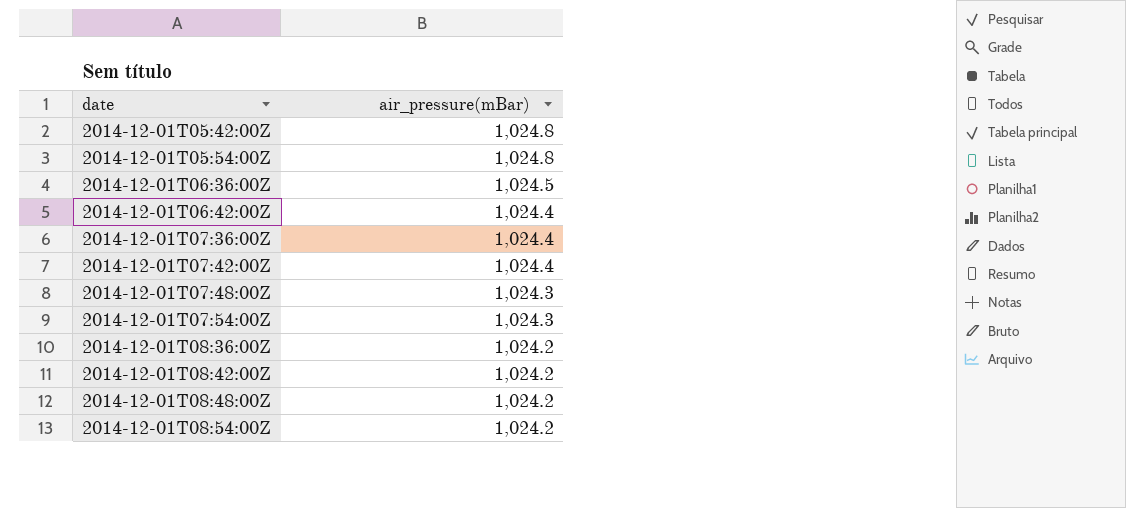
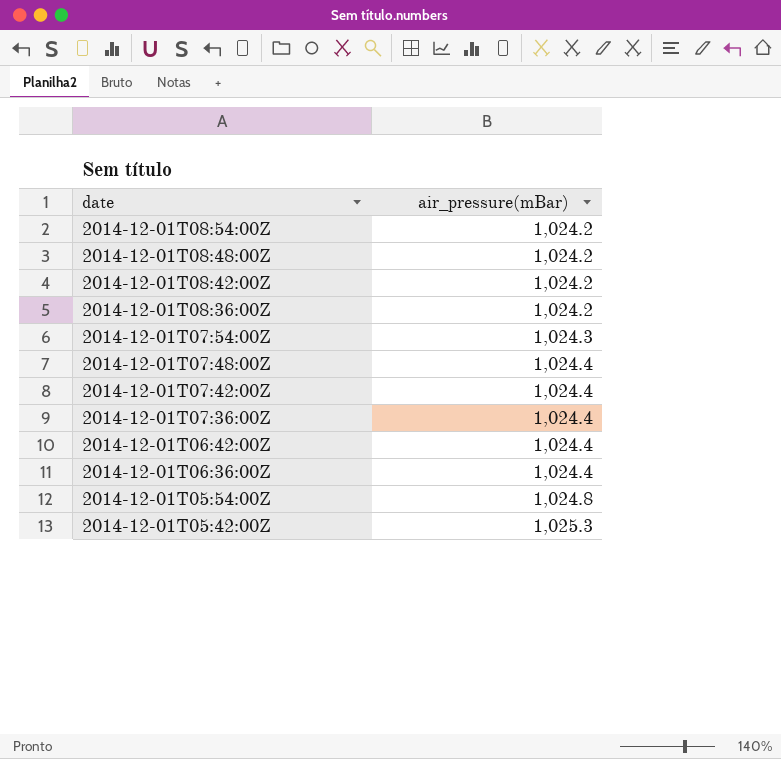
row order: date ascending -> date descending
2014-12-01T07:48:00Z | air_pressure(mBar): 1,024.3 -> 1,024.4
2014-12-01T06:36:00Z | air_pressure(mBar): 1,024.5 -> 1,024.4
2014-12-01T05:42:00Z | air_pressure(mBar): 1,024.8 -> 1,025.3

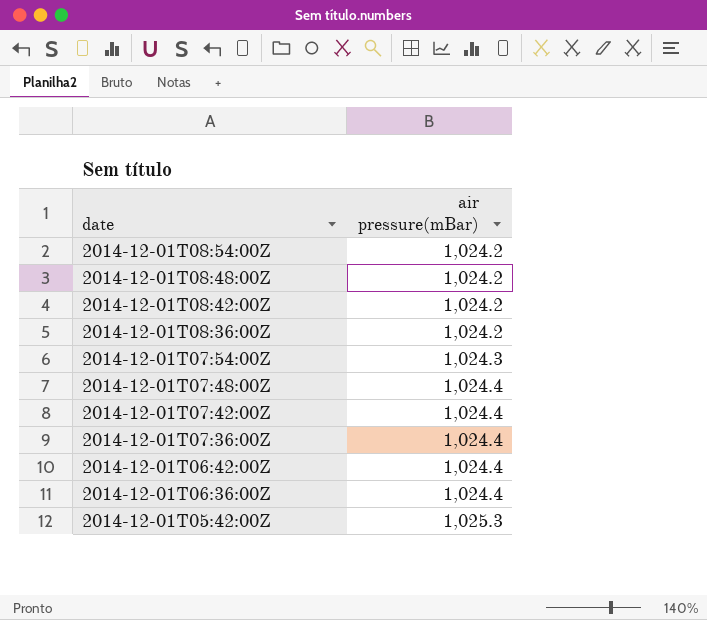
column name: air_pressure(mBar) -> air pressure(mBar)
row 2014-12-01T05:54:00Z: 1,024.8 -> none

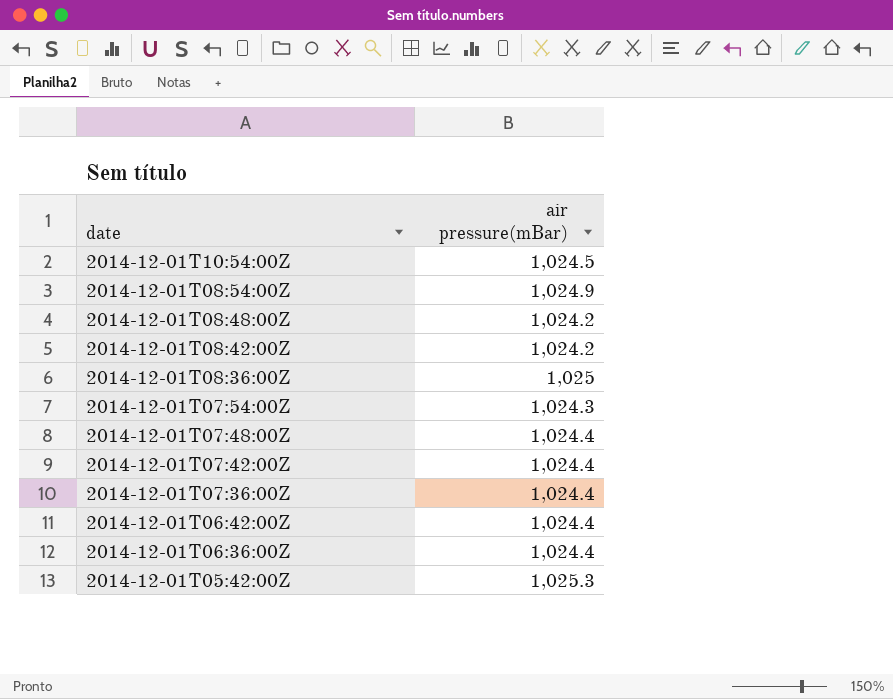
row 2014-12-01T10:54:00Z: none -> 1,024.5
2014-12-01T08:54:00Z | air pressure(mBar): 1,024.2 -> 1,024.9
2014-12-01T08:36:00Z | air pressure(mBar): 1,024.2 -> 1,025

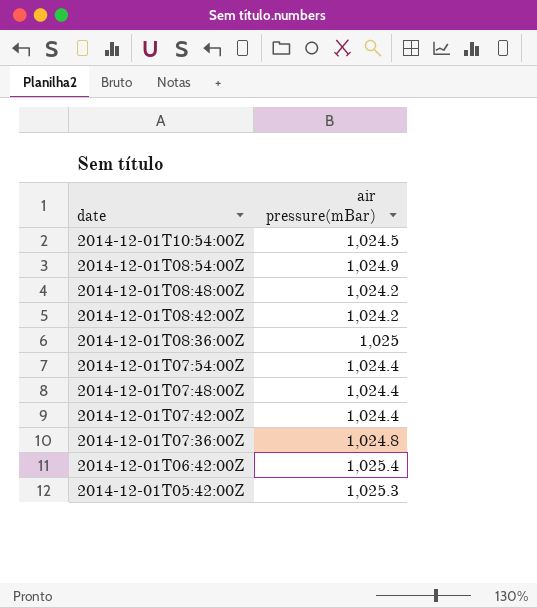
row 2014-12-01T06:36:00Z: 1,024.4 -> none
2014-12-01T07:54:00Z | air pressure(mBar): 1,024.3 -> 1,024.4
2014-12-01T07:36:00Z | air pressure(mBar): 1,024.4 -> 1,024.8
2014-12-01T06:42:00Z | air pressure(mBar): 1,024.4 -> 1,025.4

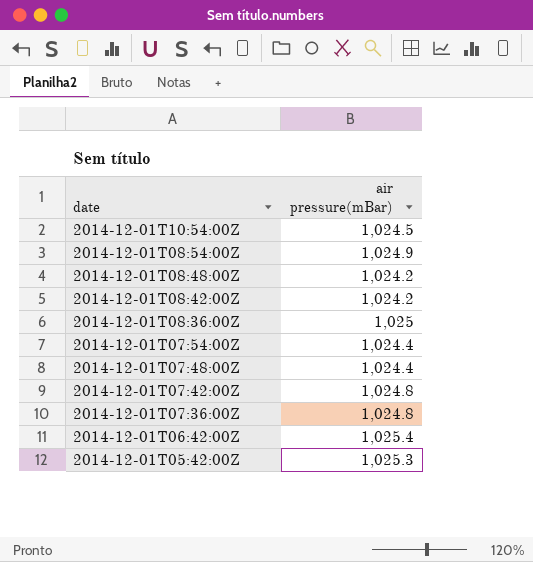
2014-12-01T07:42:00Z | air pressure(mBar): 1,024.4 -> 1,024.8

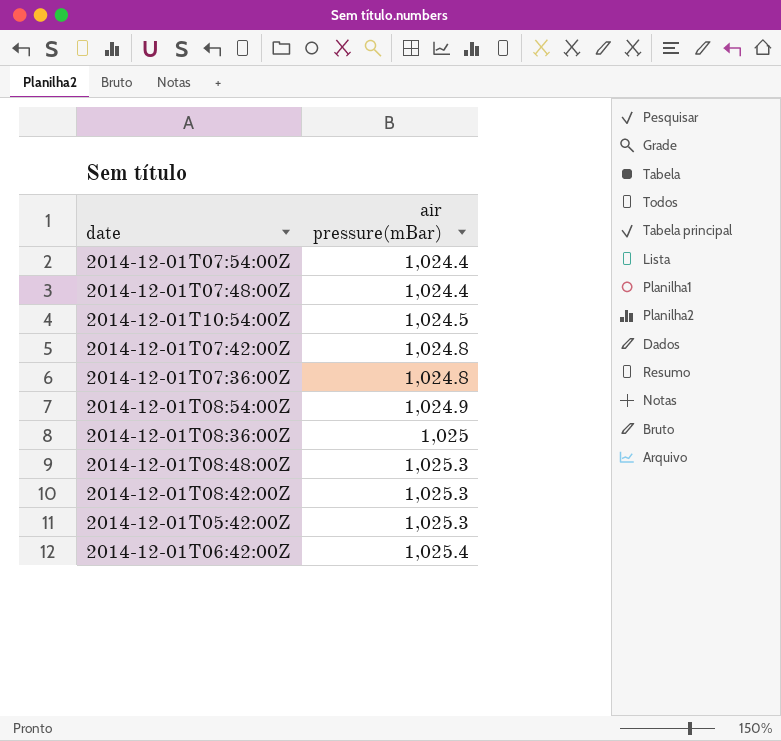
row order: date descending -> air pressure(mBar) ascending
2014-12-01T08:48:00Z | air pressure(mBar): 1,024.2 -> 1,025.3
2014-12-01T08:42:00Z | air pressure(mBar): 1,024.2 -> 1,025.3

